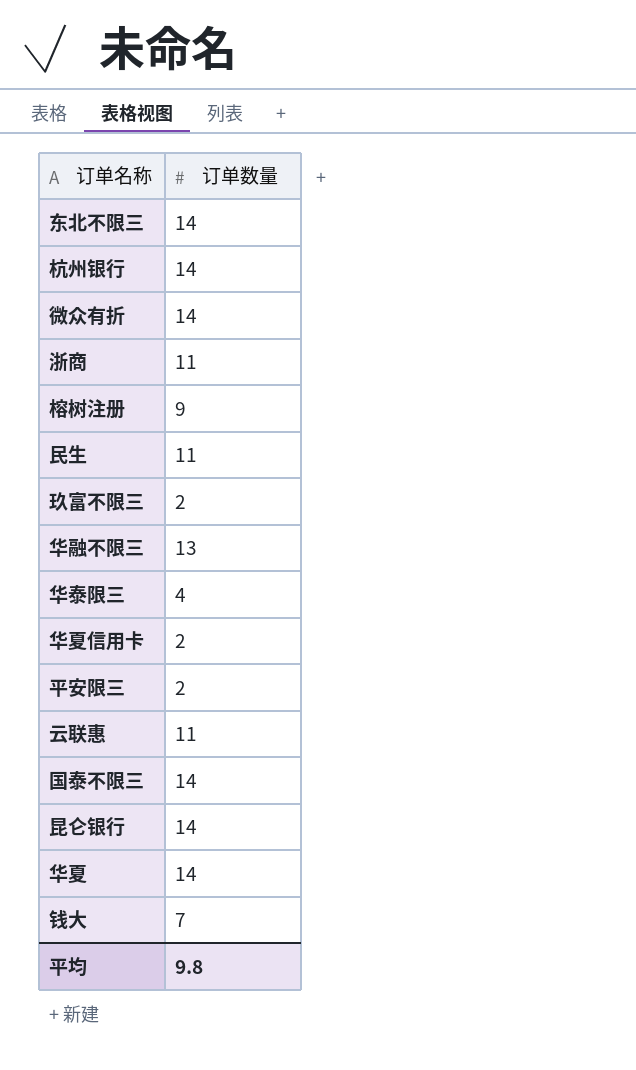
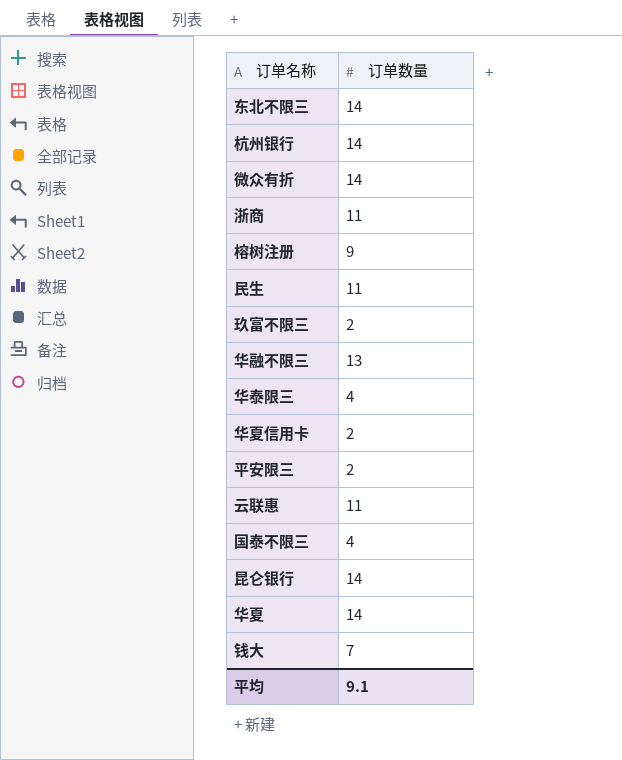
国泰不限三 | 订单数量: 14 -> 4
平均 | 订单数量: 9.8 -> 9.1

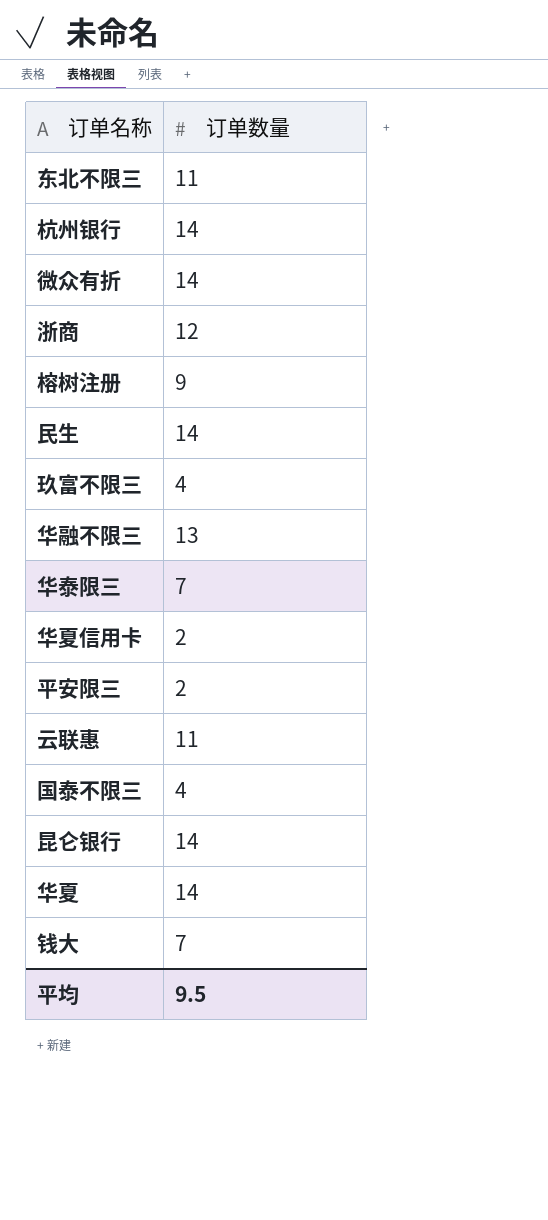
东北不限三 | 订单数量: 14 -> 11
浙商 | 订单数量: 11 -> 12
民生 | 订单数量: 11 -> 14
玖富不限三 | 订单数量: 2 -> 4
华泰限三 | 订单数量: 4 -> 7
平均 | 订单数量: 9.1 -> 9.5

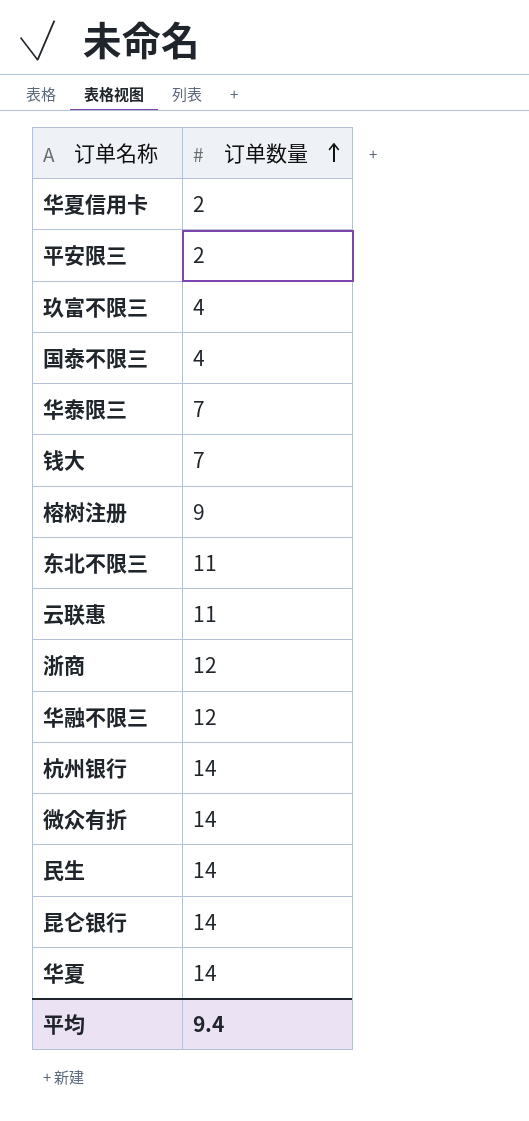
row order: none -> 订单数量 ascending
华融不限三 | 订单数量: 13 -> 12
平均 | 订单数量: 9.5 -> 9.4

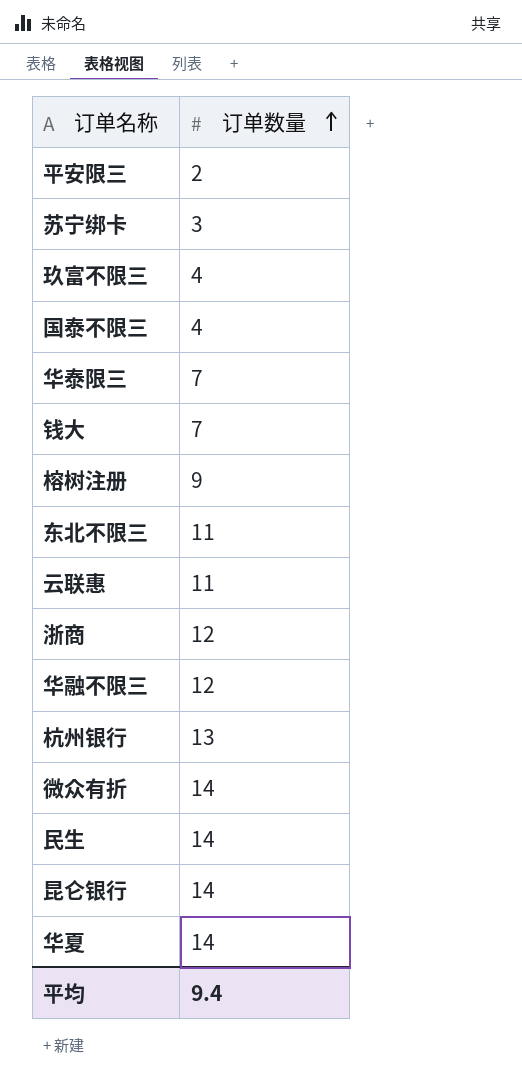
row 华夏信用卡: 2 -> none
row 苏宁绑卡: none -> 3
杭州银行 | 订单数量: 14 -> 13

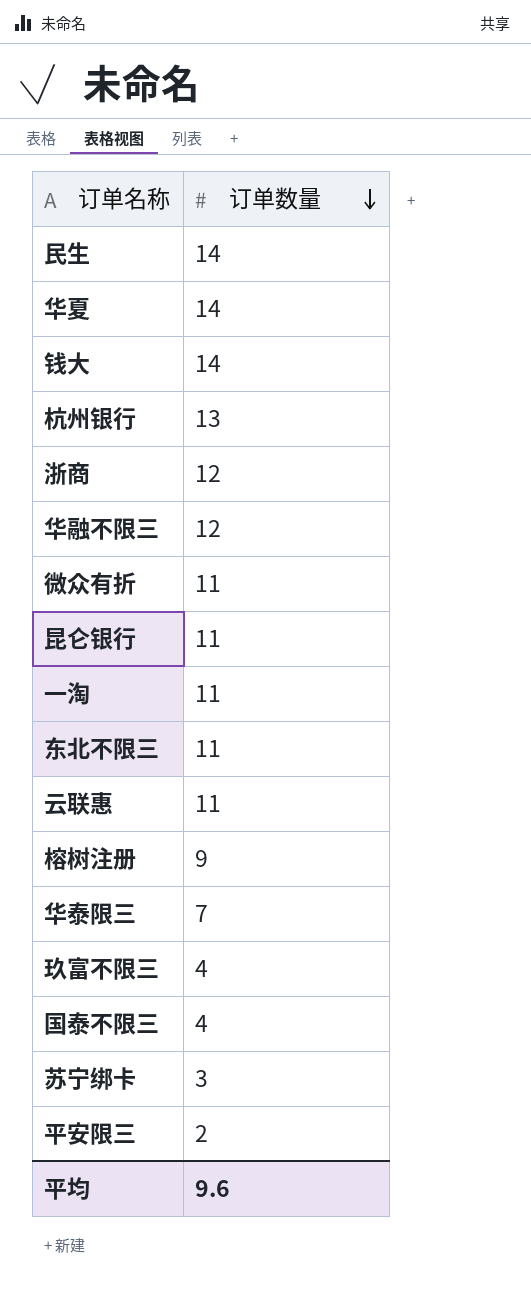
row order: 订单数量 ascending -> 订单数量 descending
钱大 | 订单数量: 7 -> 14
微众有折 | 订单数量: 14 -> 11
昆仑银行 | 订单数量: 14 -> 11
row 一淘: none -> 11
平均 | 订单数量: 9.4 -> 9.6

